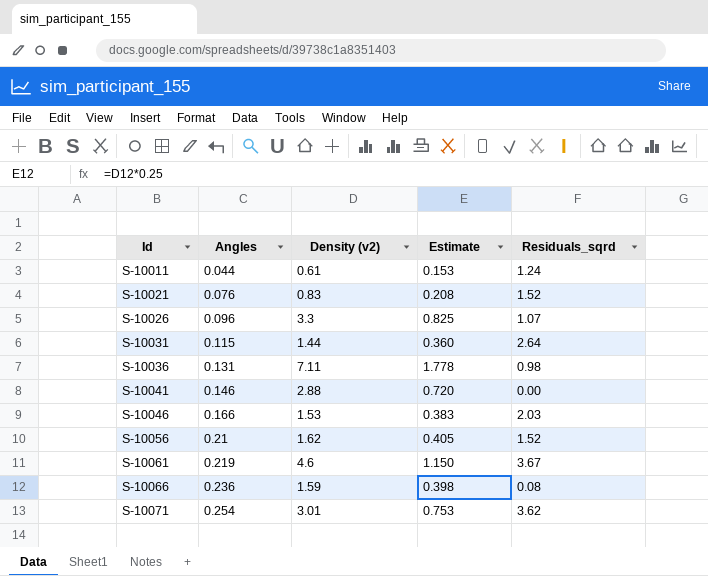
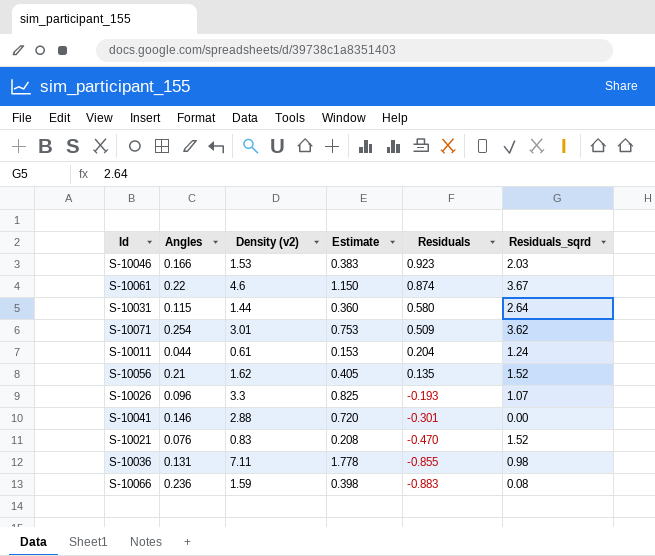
row order: Id ascending -> Residuals descending
column Residuals | position: none -> 5
S-10061 | Angles: 0.219 -> 0.22

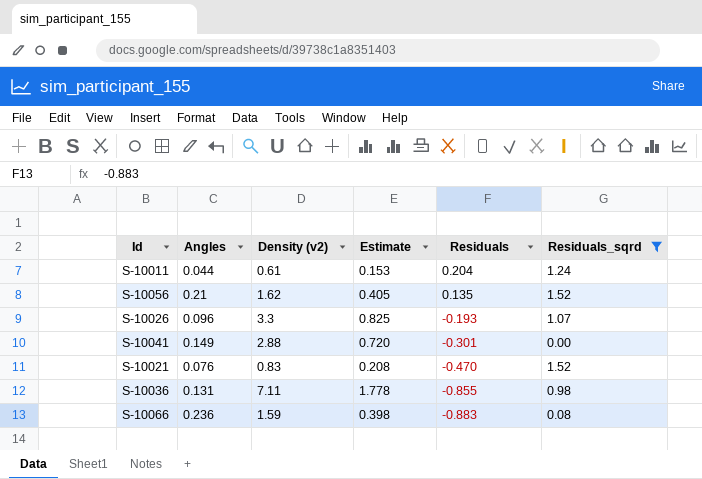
filter: none -> Residuals_sqrd <= 1.52
S-10041 | Angles: 0.146 -> 0.149

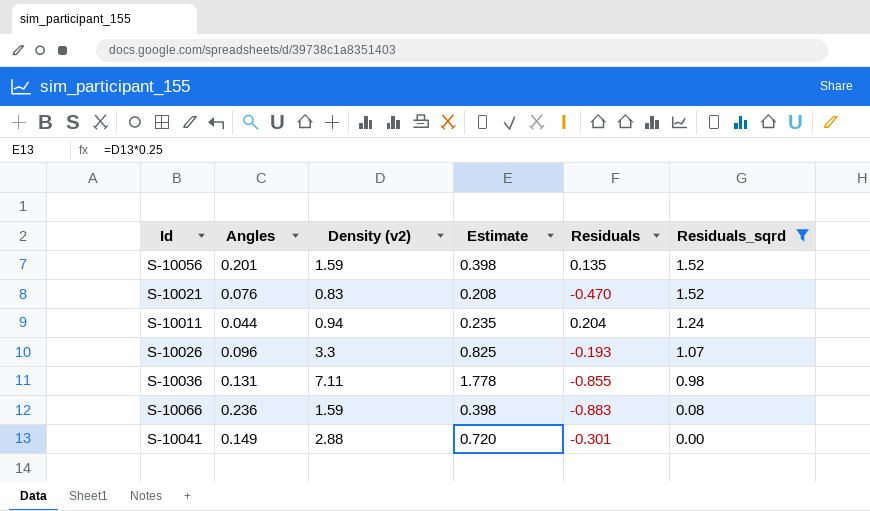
row order: Residuals descending -> Residuals_sqrd descending
S-10056 | Angles: 0.21 -> 0.201
S-10056 | Density (v2): 1.62 -> 1.59
S-10056 | Estimate: 0.405 -> 0.398
S-10011 | Density (v2): 0.61 -> 0.94
S-10011 | Estimate: 0.153 -> 0.235

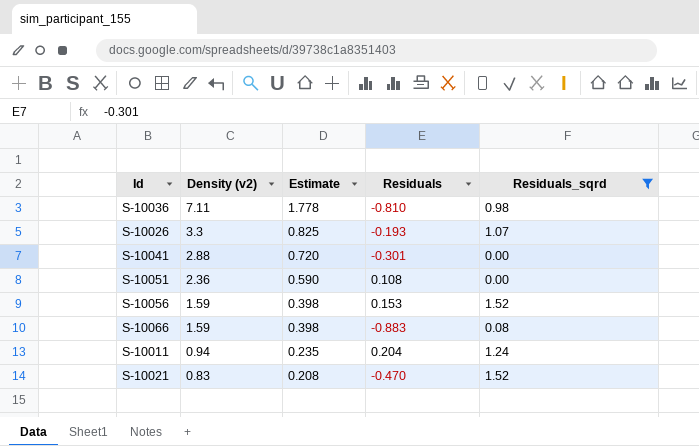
row order: Residuals_sqrd descending -> Density (v2) descending
column Angles | position: 2 -> none
S-10036 | Residuals: -0.855 -> -0.810
row S-10051: none -> 2.36 | 0.590 | 0.108 | 0.00
S-10056 | Residuals: 0.135 -> 0.153

